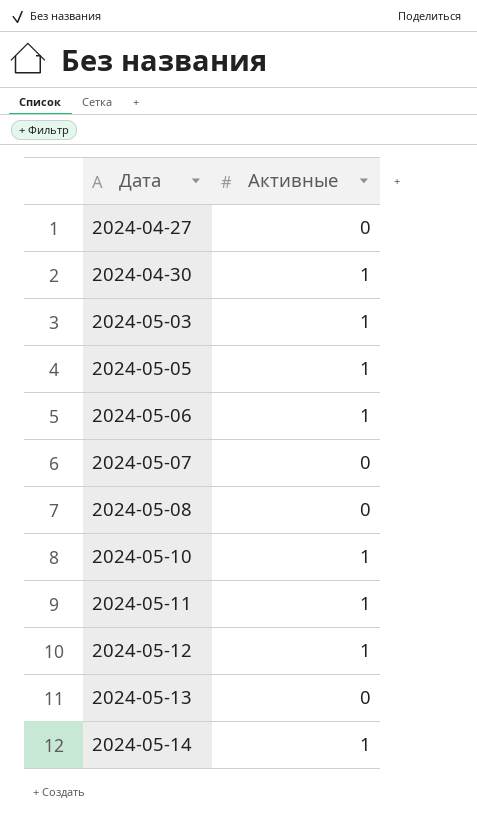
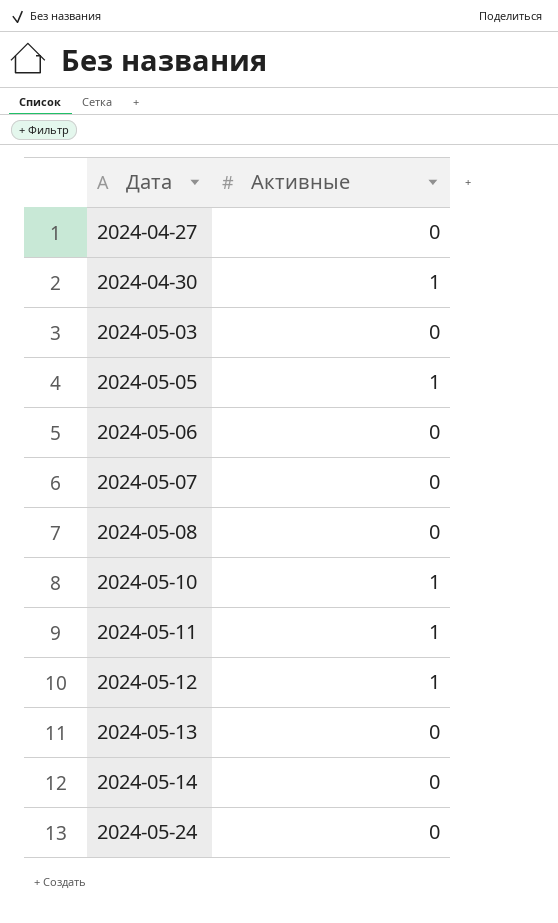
2024-05-03 | Активные: 1 -> 0
2024-05-06 | Активные: 1 -> 0
2024-05-14 | Активные: 1 -> 0
row 2024-05-24: none -> 0

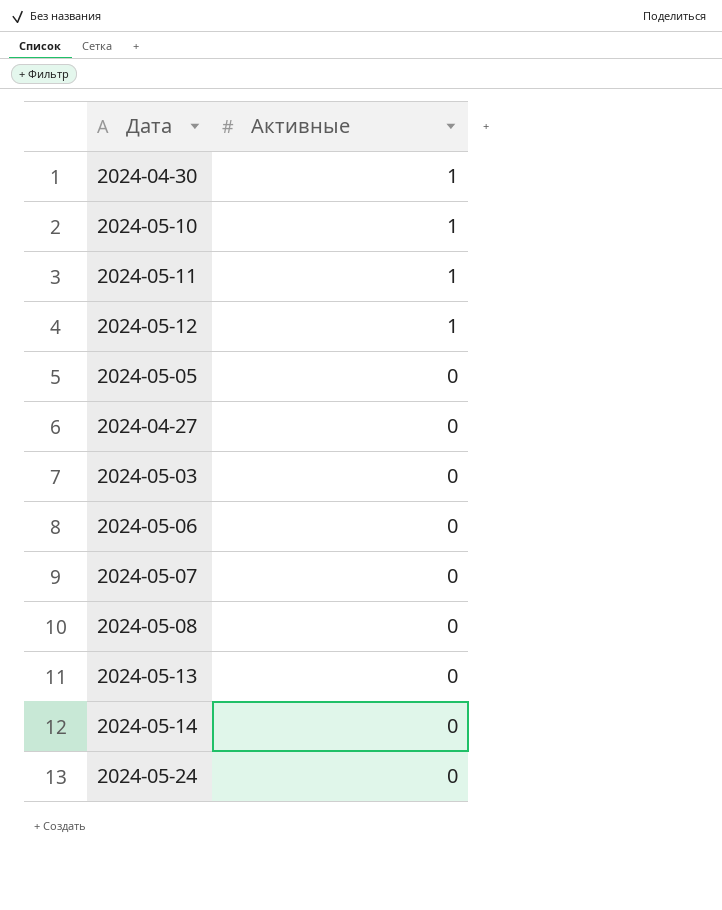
row order: Дата ascending -> Активные descending
2024-05-05 | Активные: 1 -> 0

